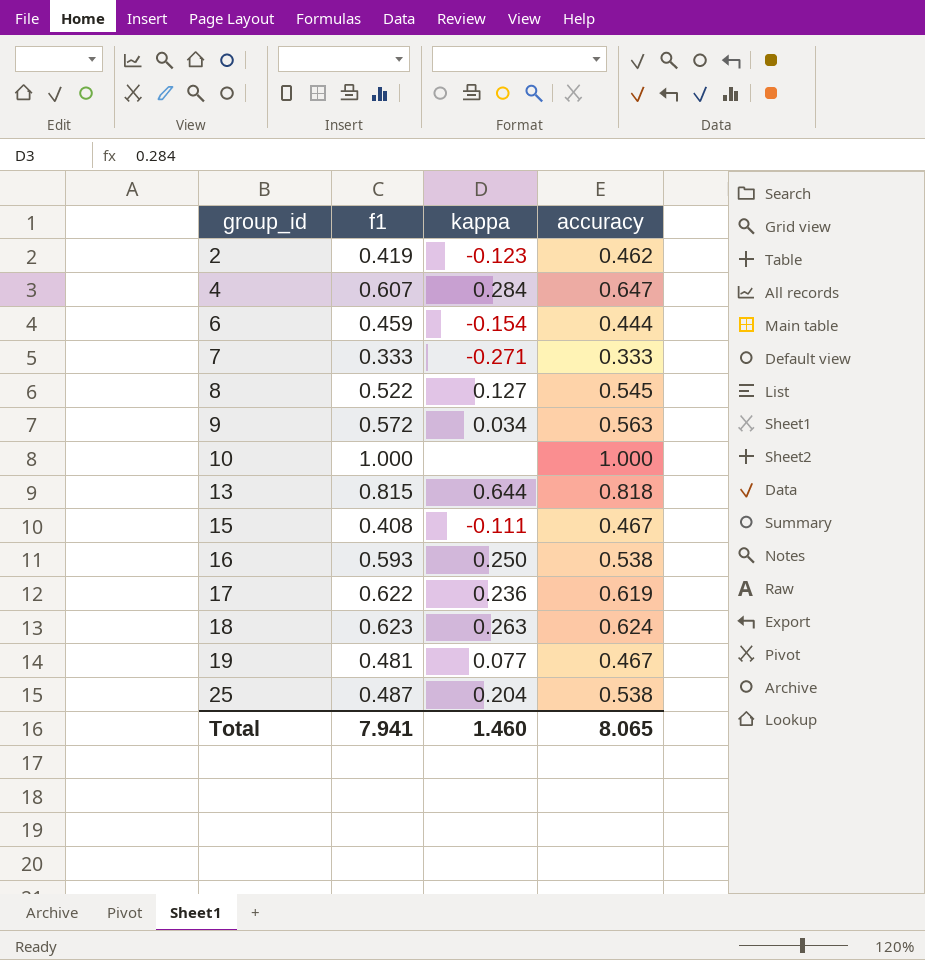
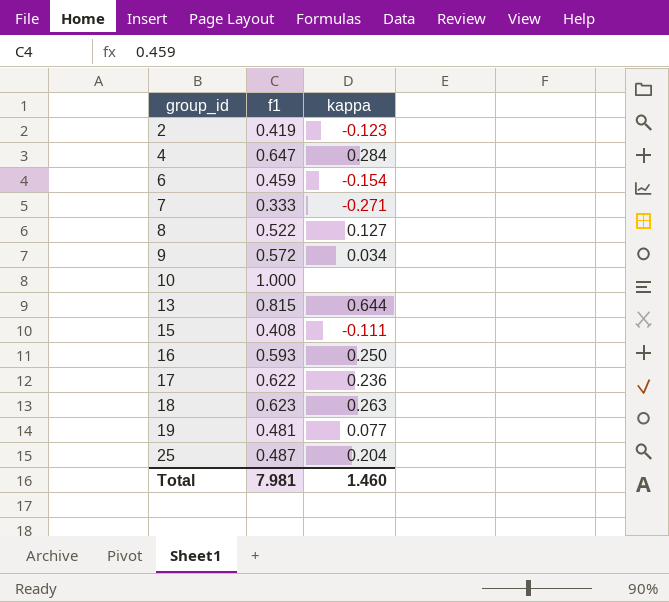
column accuracy | position: 4 -> none
4 | f1: 0.607 -> 0.647
Total | f1: 7.941 -> 7.981

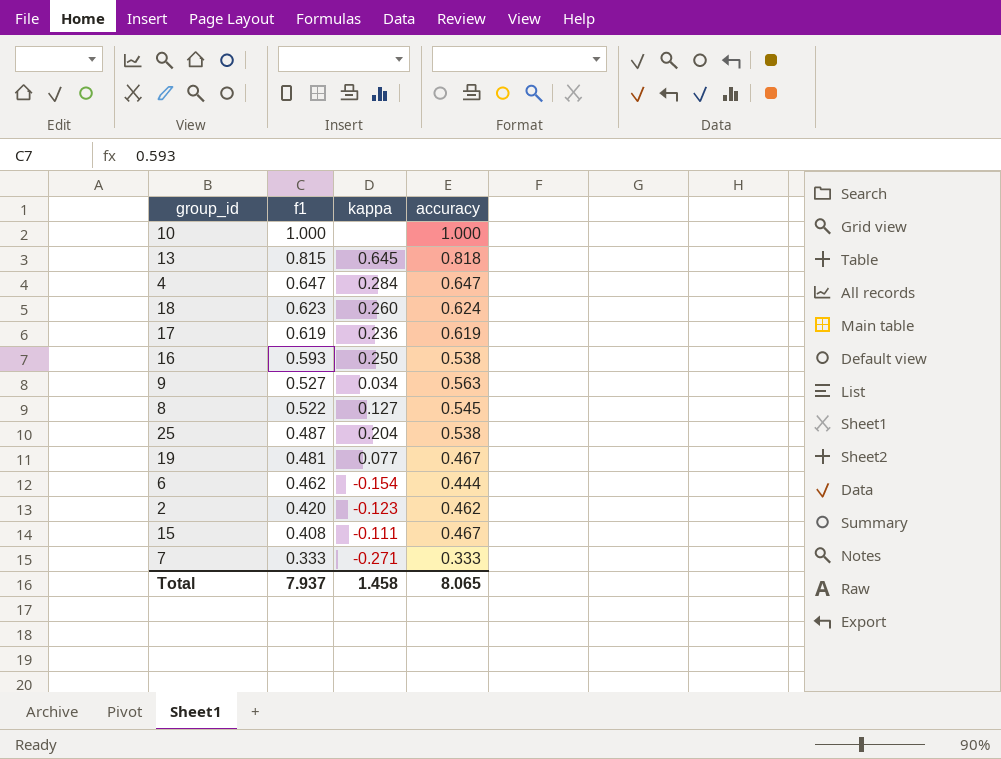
row order: group_id ascending -> f1 descending
column accuracy | position: none -> 4
13 | kappa: 0.644 -> 0.645
18 | kappa: 0.263 -> 0.260
17 | f1: 0.622 -> 0.619
9 | f1: 0.572 -> 0.527
6 | f1: 0.459 -> 0.462
2 | f1: 0.419 -> 0.420
Total | f1: 7.981 -> 7.937
Total | kappa: 1.460 -> 1.458

